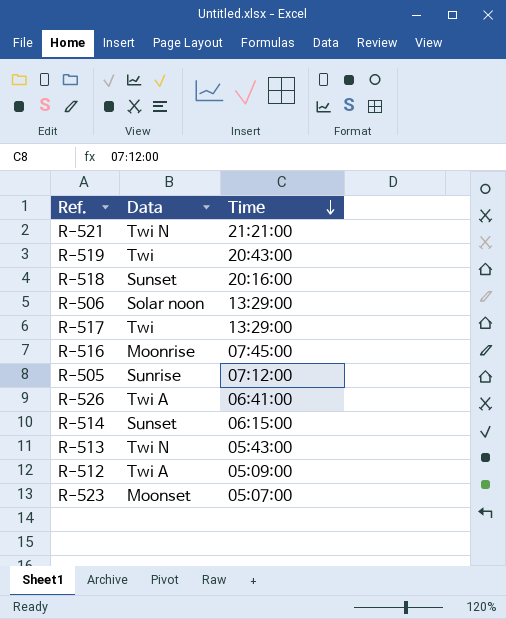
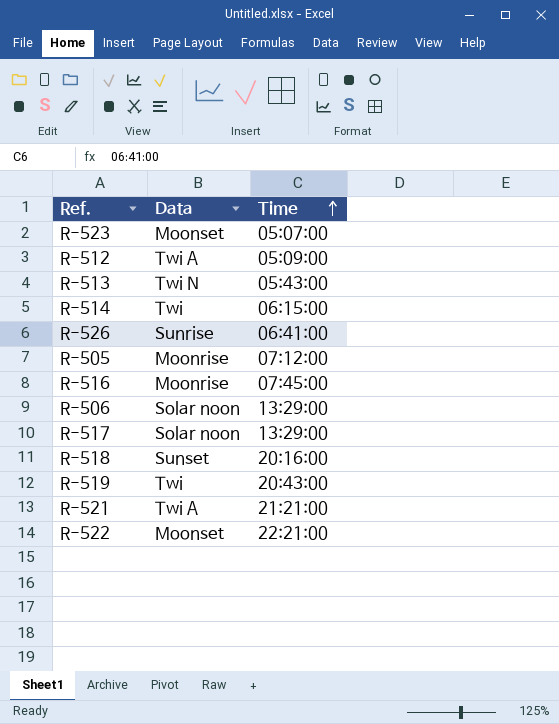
row order: Time descending -> Time ascending
R-514 | Data: Sunset -> Twi
R-526 | Data: Twi A -> Sunrise
R-505 | Data: Sunrise -> Moonrise
R-517 | Data: Twi -> Solar noon
R-521 | Data: Twi N -> Twi A
row R-522: none -> Moonset | 22:21:00

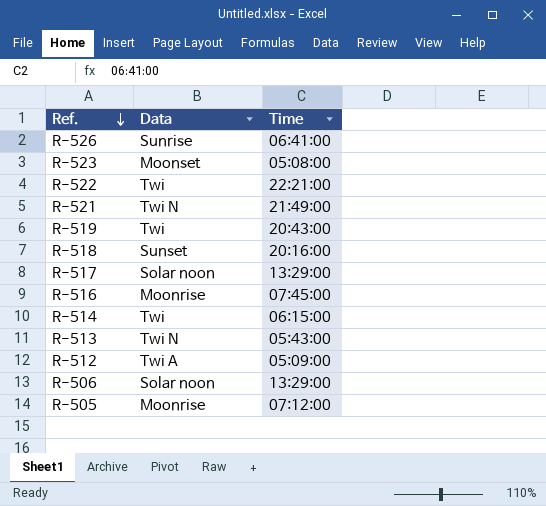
row order: Time ascending -> Ref. descending
R-523 | Time: 05:07:00 -> 05:08:00
R-522 | Data: Moonset -> Twi
R-521 | Data: Twi A -> Twi N
R-521 | Time: 21:21:00 -> 21:49:00

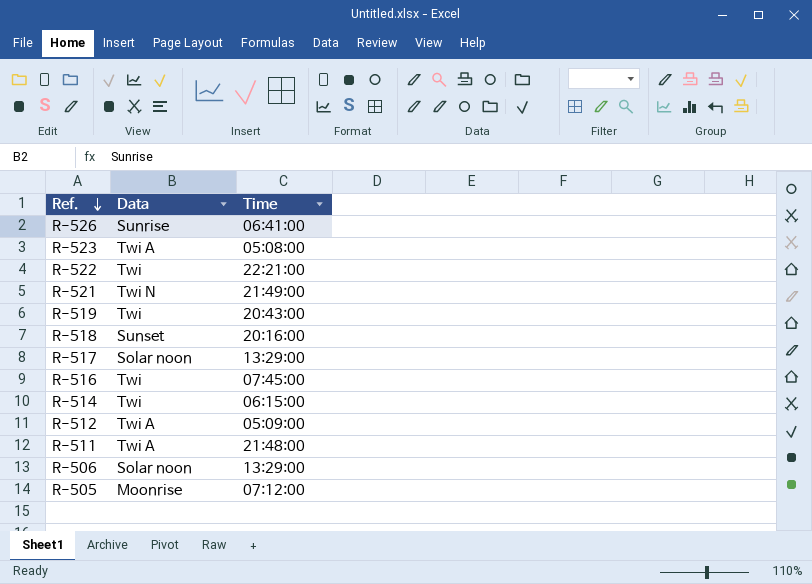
row R-513: Twi N | 05:43:00 -> none
R-523 | Data: Moonset -> Twi A
R-516 | Data: Moonrise -> Twi
row R-511: none -> Twi A | 21:48:00

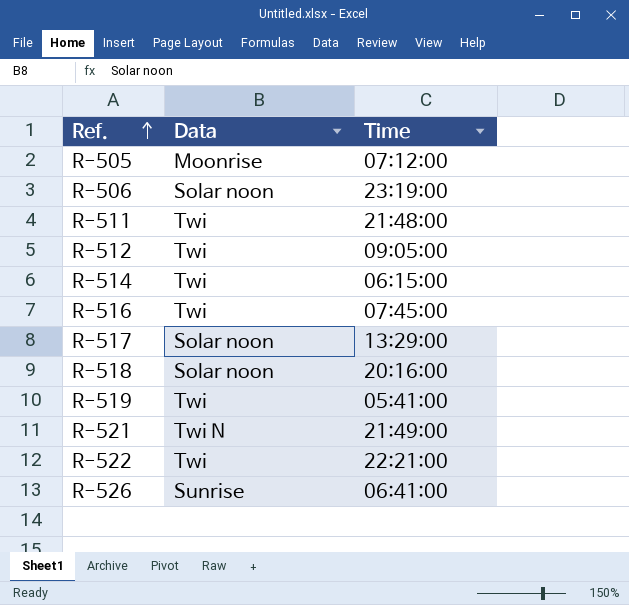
row order: Ref. descending -> Ref. ascending
row R-523: Twi A | 05:08:00 -> none
R-506 | Time: 13:29:00 -> 23:19:00
R-511 | Data: Twi A -> Twi
R-512 | Data: Twi A -> Twi
R-512 | Time: 05:09:00 -> 09:05:00
R-518 | Data: Sunset -> Solar noon
R-519 | Time: 20:43:00 -> 05:41:00

